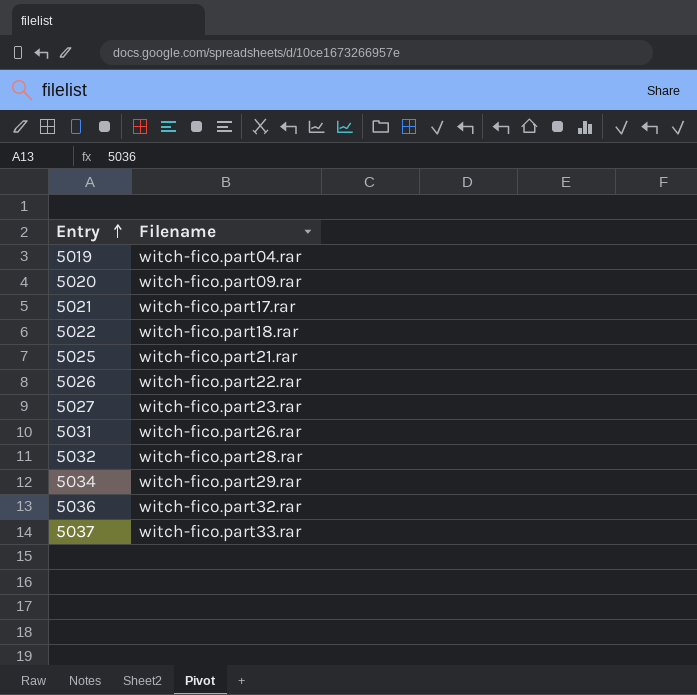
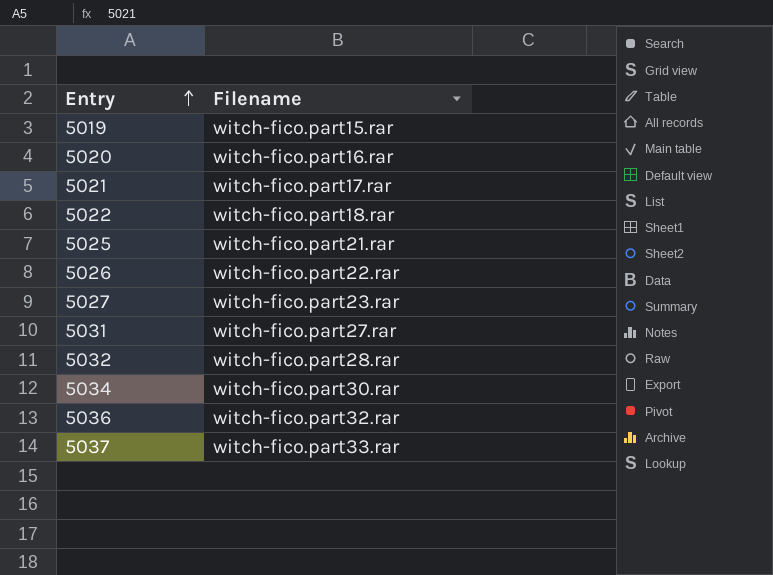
5019 | Filename: witch-fico.part04.rar -> witch-fico.part15.rar
5020 | Filename: witch-fico.part09.rar -> witch-fico.part16.rar
5031 | Filename: witch-fico.part26.rar -> witch-fico.part27.rar
5034 | Filename: witch-fico.part29.rar -> witch-fico.part30.rar

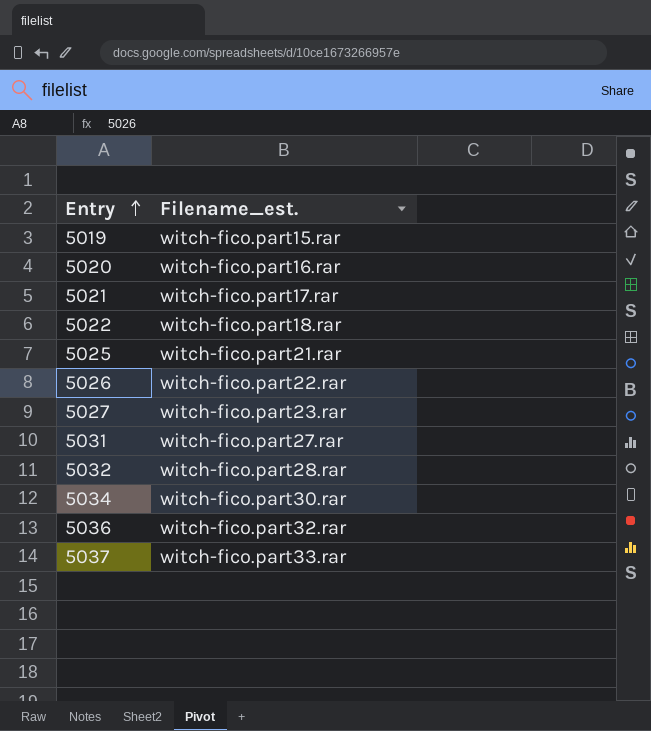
column name: Filename -> Filename_est.

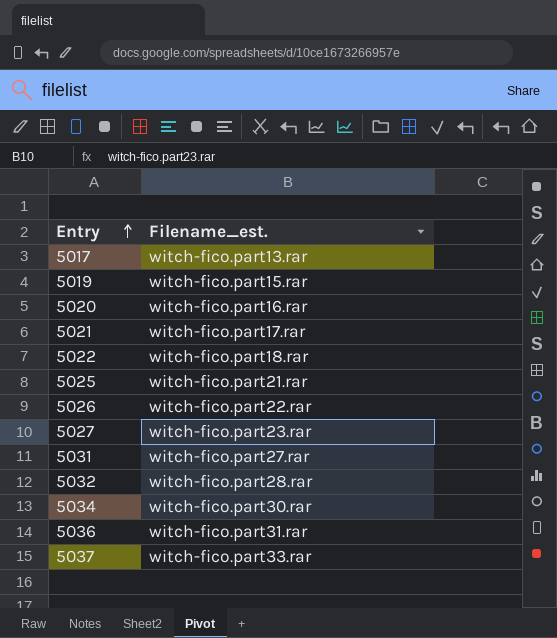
row 5017: none -> witch-fico.part13.rar
5036 | Filename_est.: witch-fico.part32.rar -> witch-fico.part31.rar

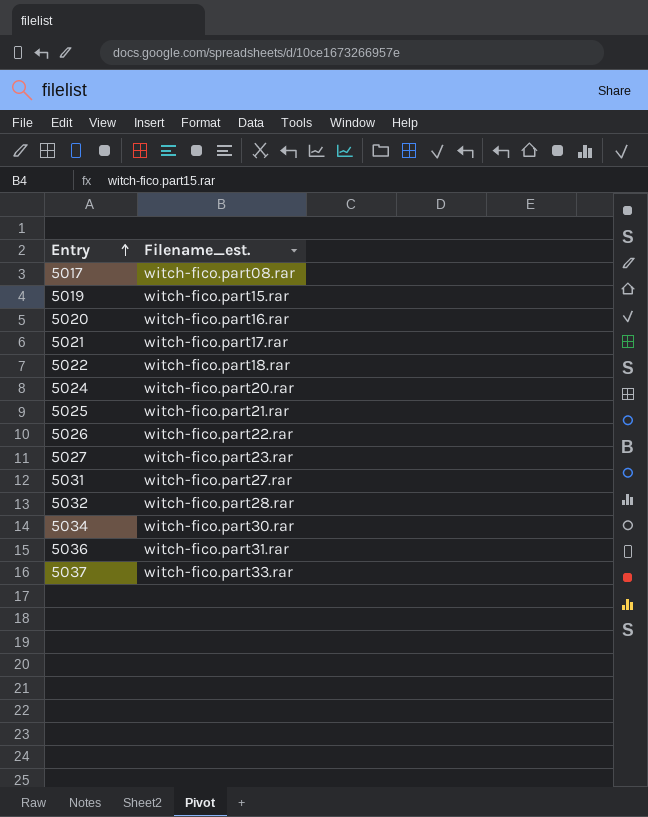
5017 | Filename_est.: witch-fico.part13.rar -> witch-fico.part08.rar
row 5024: none -> witch-fico.part20.rar

